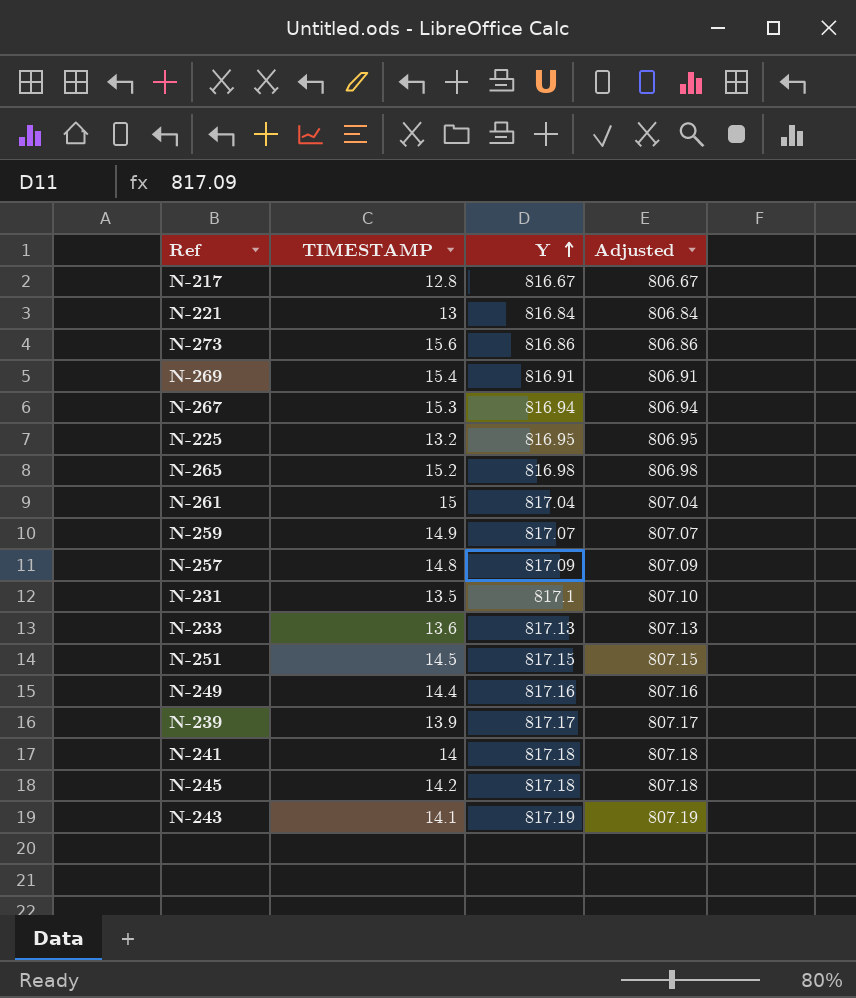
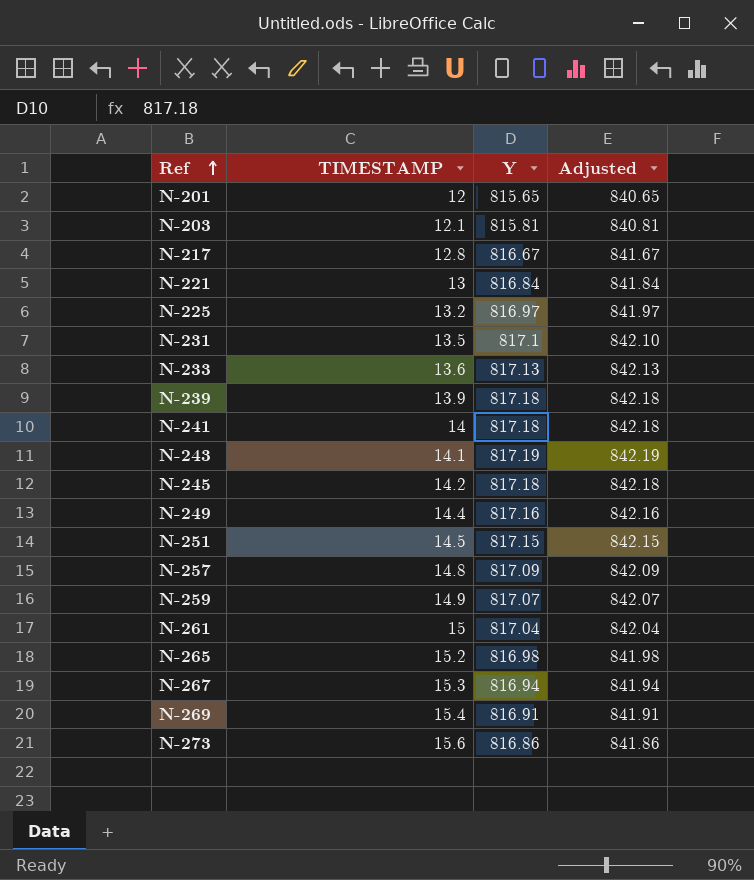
row order: Y ascending -> Ref ascending
column Adjusted | formula: [Y] - 10 -> [Y] + 25
row N-201: none -> 12 | 815.65 | 840.65
row N-203: none -> 12.1 | 815.81 | 840.81
N-225 | Y: 816.95 -> 816.97
N-239 | Y: 817.17 -> 817.18

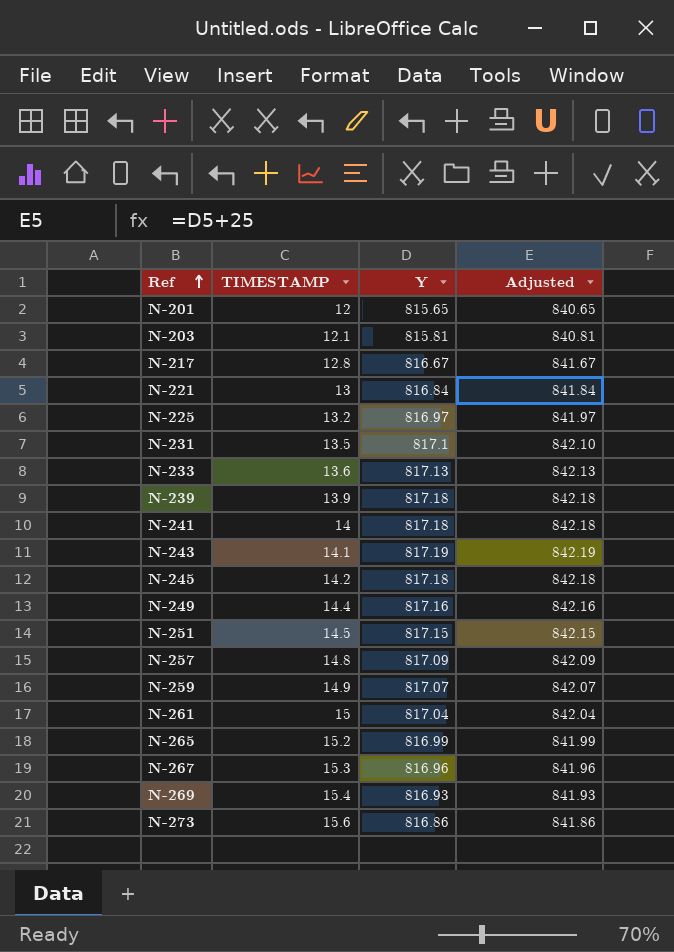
N-265 | Y: 816.98 -> 816.99
N-265 | Adjusted: 841.98 -> 841.99
N-267 | Y: 816.94 -> 816.96
N-267 | Adjusted: 841.94 -> 841.96
N-269 | Y: 816.91 -> 816.93
N-269 | Adjusted: 841.91 -> 841.93

